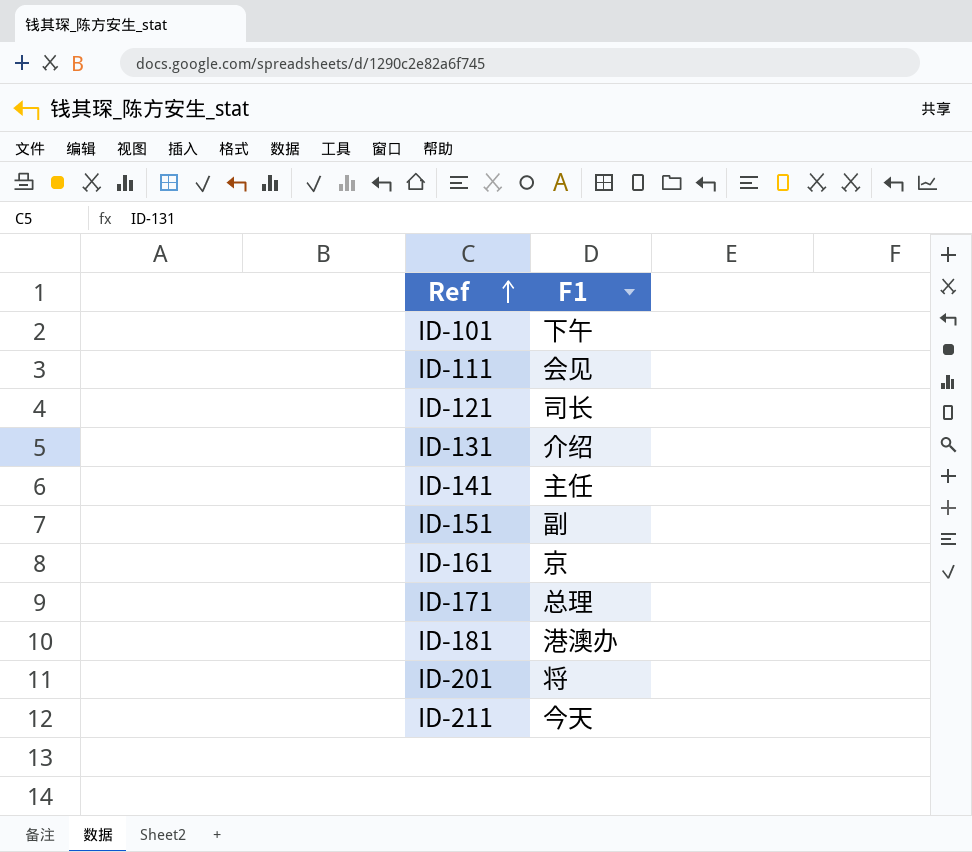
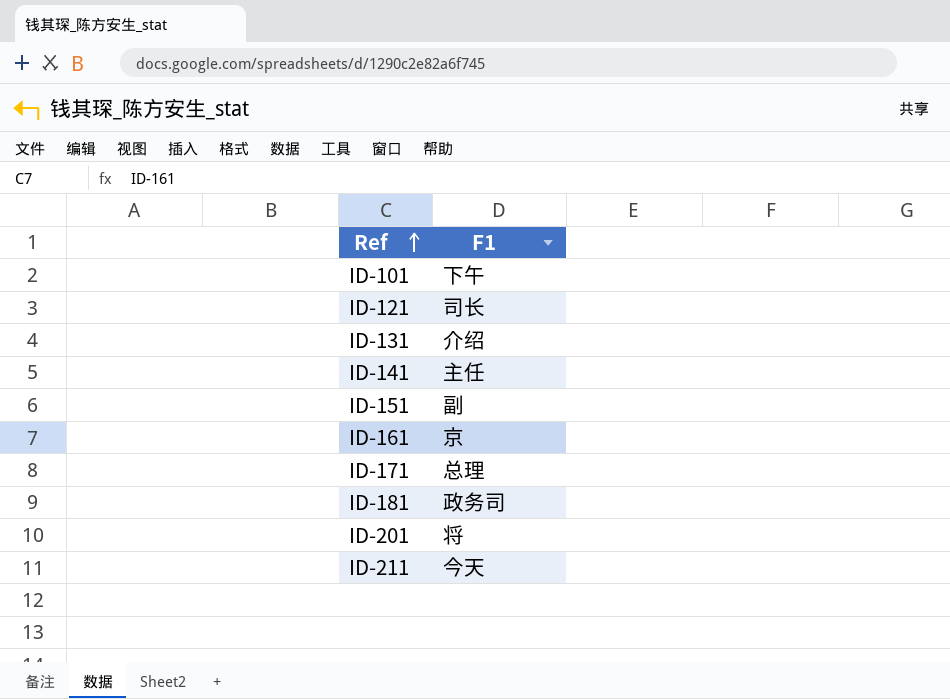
row ID-111: 会见 -> none
ID-181 | F1: 港澳办 -> 政务司

